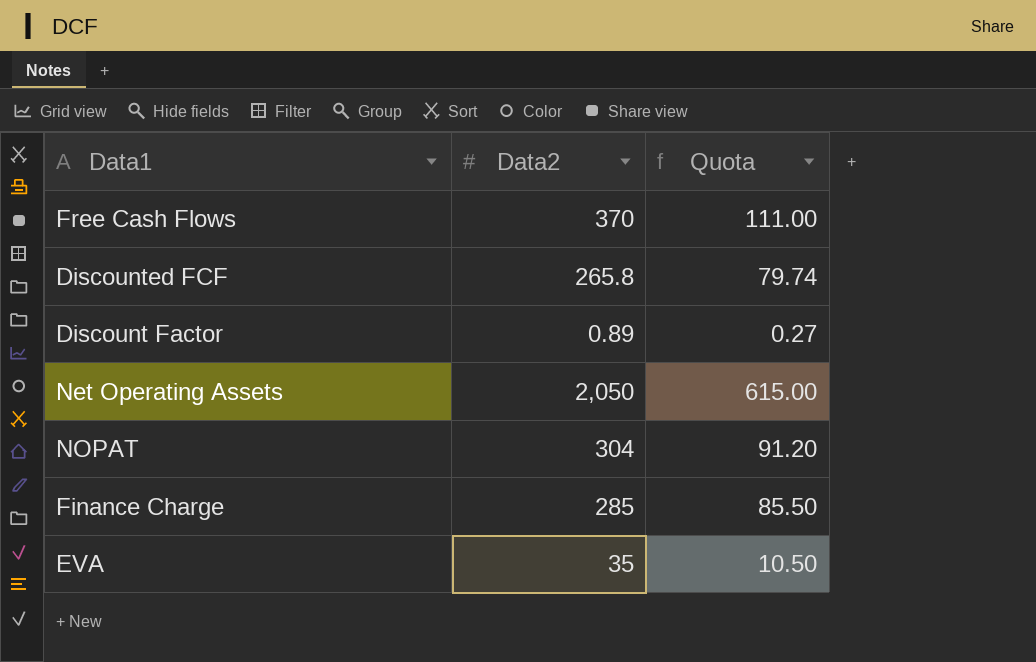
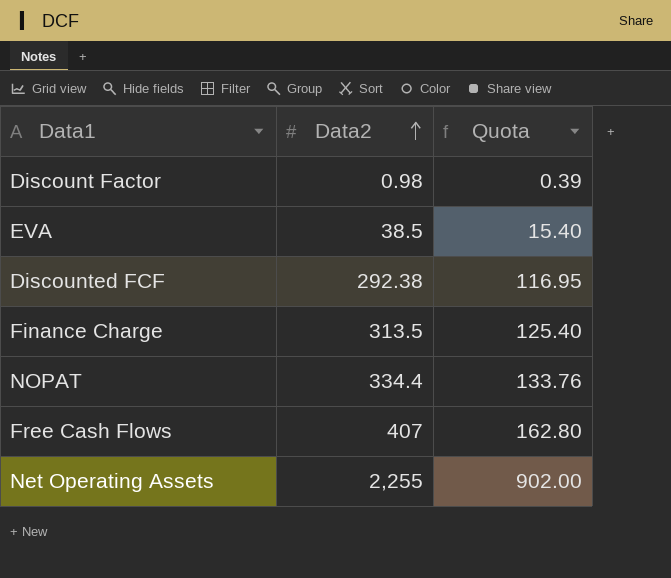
row order: none -> Data2 ascending
column Quota | formula: [Data2] * 0.3 -> [Data2] * 0.4
Discount Factor | Data2: 0.89 -> 0.98
EVA | Data2: 35 -> 38.5
Discounted FCF | Data2: 265.8 -> 292.38
Finance Charge | Data2: 285 -> 313.5
NOPAT | Data2: 304 -> 334.4
Free Cash Flows | Data2: 370 -> 407
Net Operating Assets | Data2: 2,050 -> 2,255

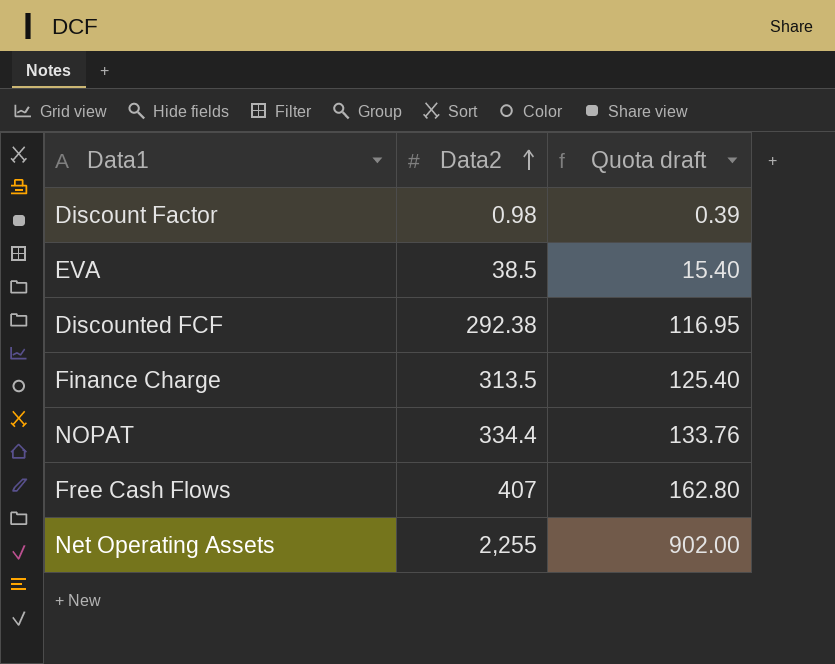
column name: Quota -> Quota draft

